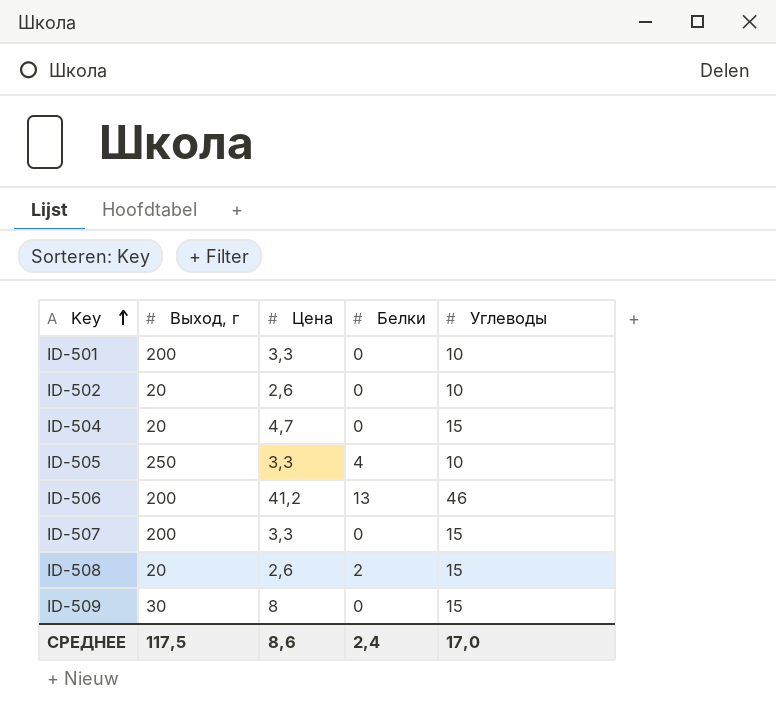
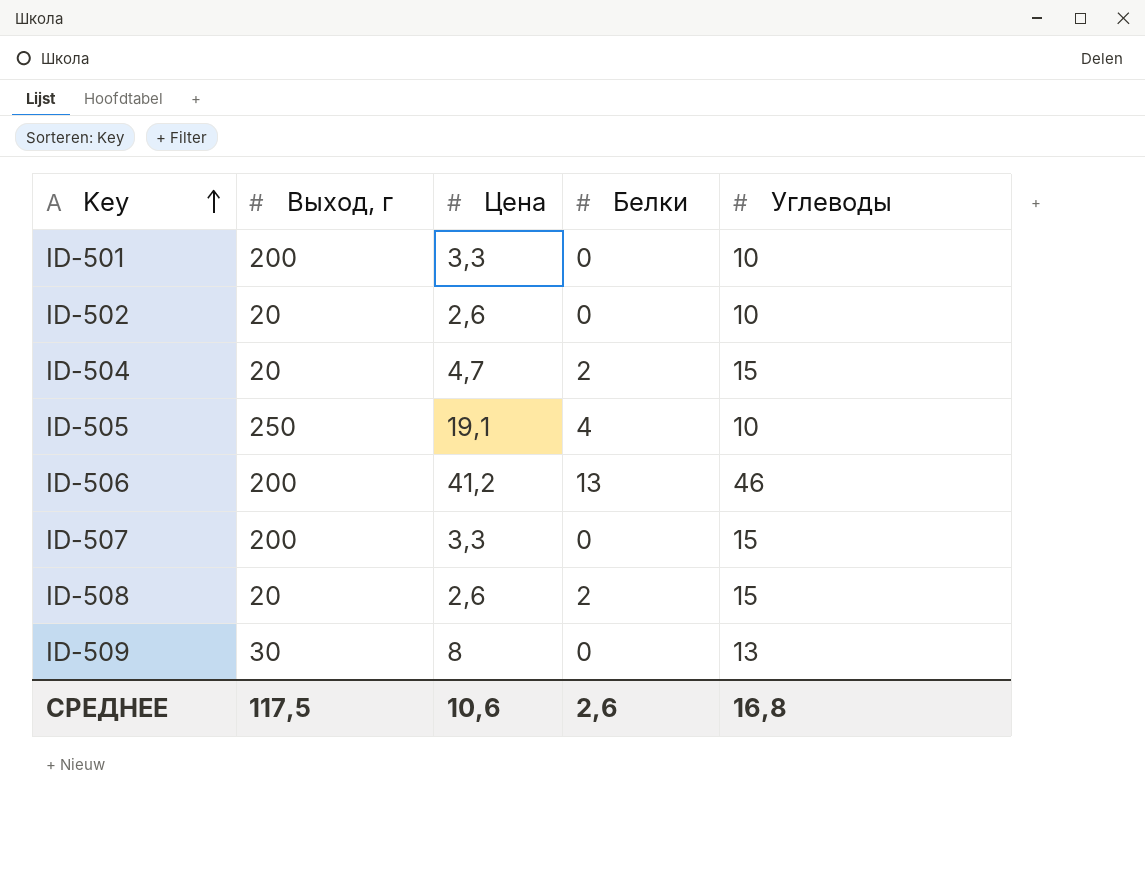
ID-504 | Белки: 0 -> 2
ID-505 | Цена: 3,3 -> 19,1
ID-509 | Углеводы: 15 -> 13
СРЕДНЕЕ | Цена: 8,6 -> 10,6
СРЕДНЕЕ | Белки: 2,4 -> 2,6
СРЕДНЕЕ | Углеводы: 17,0 -> 16,8

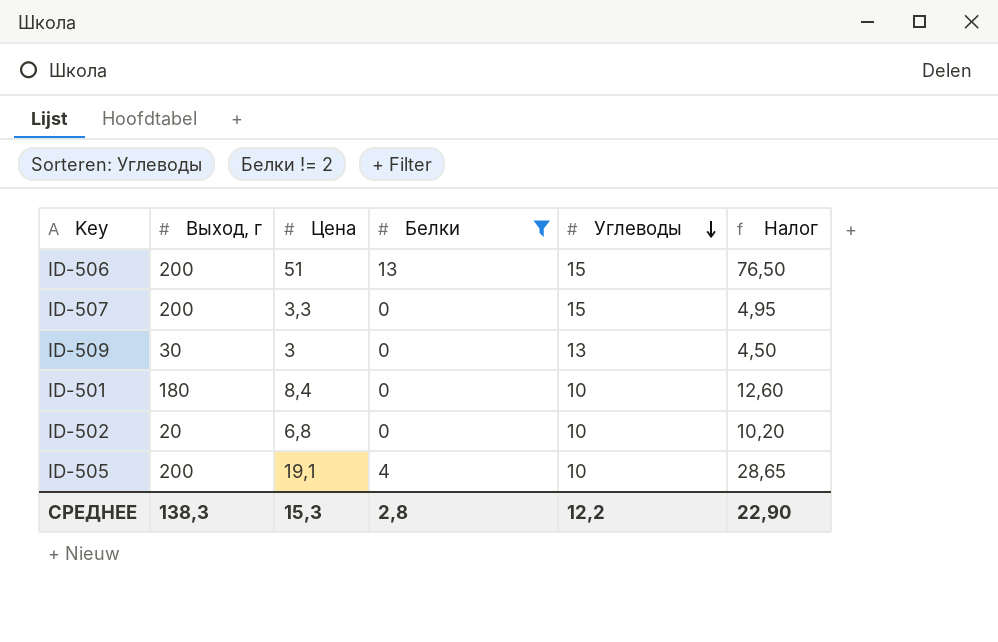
filter: none -> Белки != 2
row order: Key ascending -> Углеводы descending
column Налог | formula: none -> [Цена] * 1,5
ID-506 | Цена: 41,2 -> 51
ID-506 | Углеводы: 46 -> 15
ID-509 | Цена: 8 -> 3
ID-501 | Выход, г: 200 -> 180
ID-501 | Цена: 3,3 -> 8,4
ID-502 | Цена: 2,6 -> 6,8
ID-505 | Выход, г: 250 -> 200
СРЕДНЕЕ | Выход, г: 117,5 -> 138,3
СРЕДНЕЕ | Цена: 10,6 -> 15,3
СРЕДНЕЕ | Белки: 2,6 -> 2,8
СРЕДНЕЕ | Углеводы: 16,8 -> 12,2

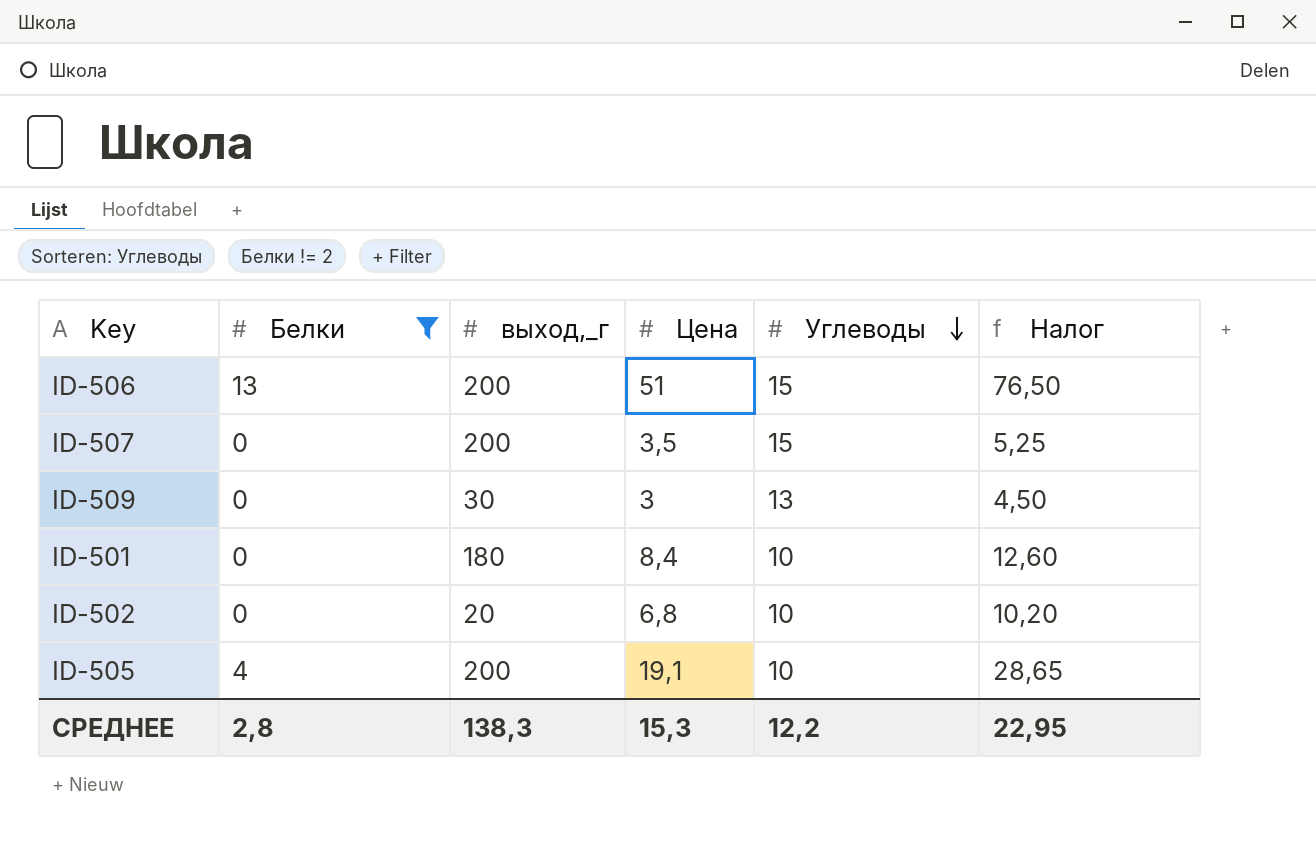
column Белки | position: 4 -> 2
column name: Выход, г -> выход,_г
ID-507 | Цена: 3,3 -> 3,5
ID-507 | Налог: 4,95 -> 5,25
СРЕДНЕЕ | Налог: 22,90 -> 22,95

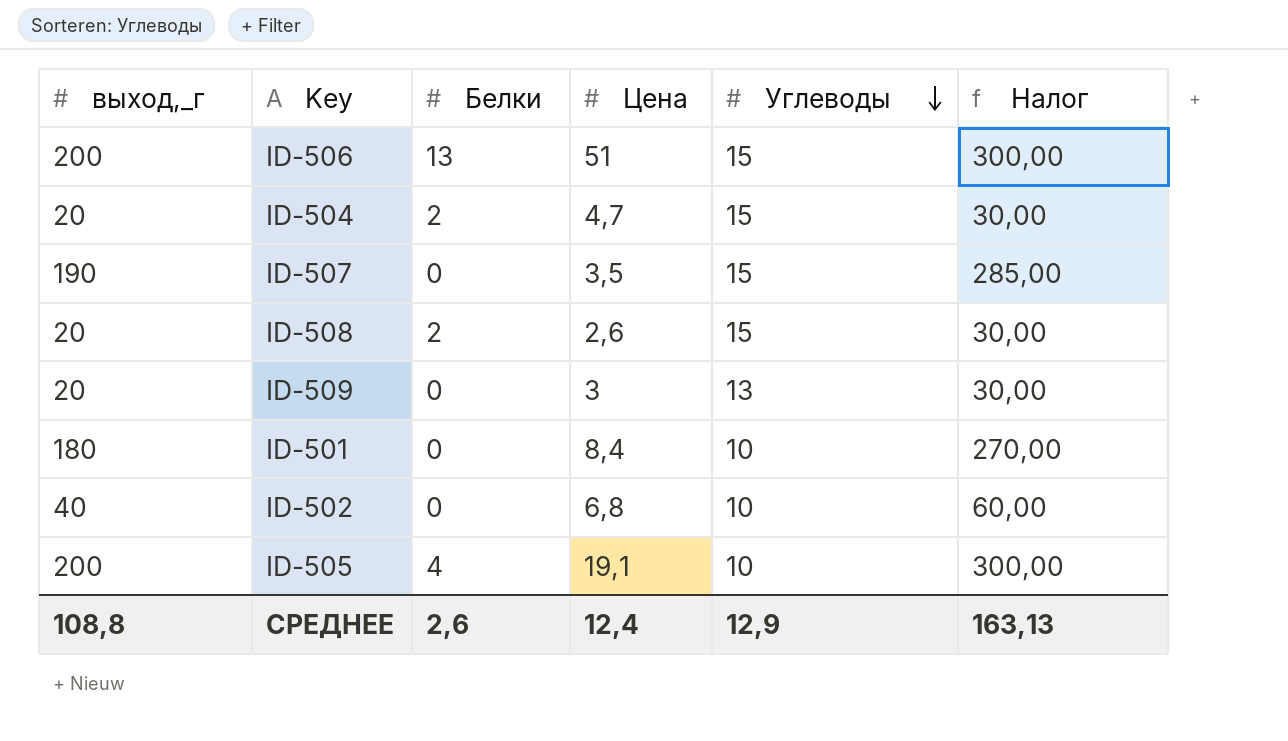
filter: Белки != 2 -> none
column выход,_г | position: 3 -> 1
column Налог | formula: [Цена] * 1,5 -> [выход,_г] * 1,5
ID-507 | выход,_г: 200 -> 190
ID-509 | выход,_г: 30 -> 20
ID-502 | выход,_г: 20 -> 40
СРЕДНЕЕ | выход,_г: 138,3 -> 108,8
СРЕДНЕЕ | Белки: 2,8 -> 2,6
СРЕДНЕЕ | Цена: 15,3 -> 12,4
СРЕДНЕЕ | Углеводы: 12,2 -> 12,9
СРЕДНЕЕ | Налог: 22,95 -> 163,13

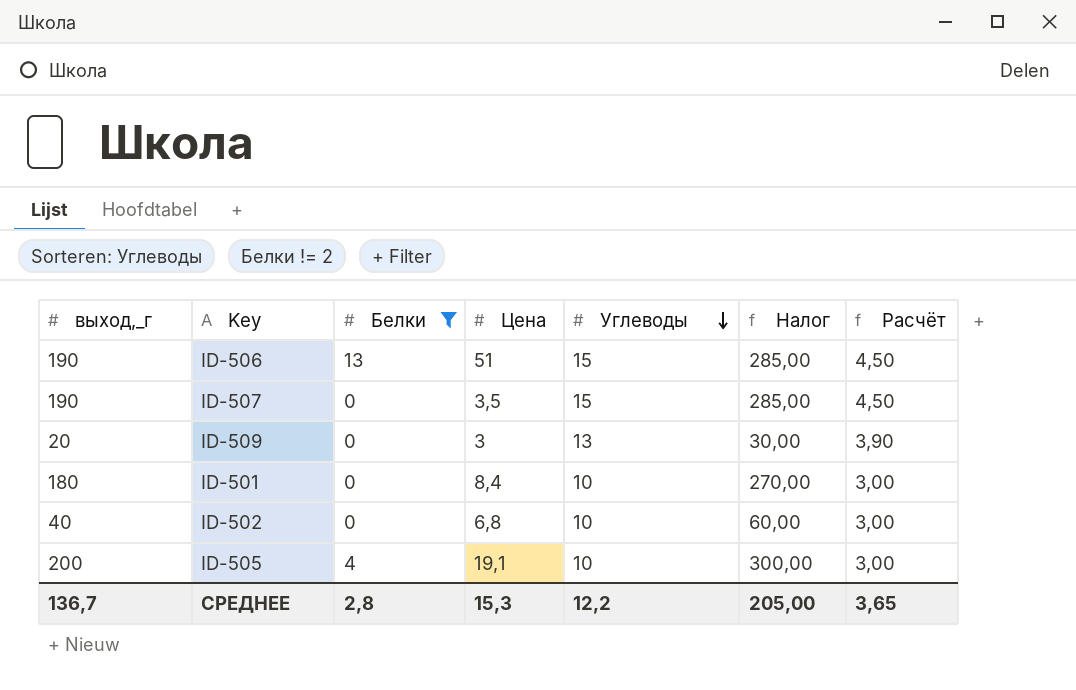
filter: none -> Белки != 2
column Расчёт | formula: none -> [Углеводы] * 0,3
ID-506 | выход,_г: 200 -> 190
ID-506 | Налог: 300,00 -> 285,00
СРЕДНЕЕ | выход,_г: 108,8 -> 136,7
СРЕДНЕЕ | Белки: 2,6 -> 2,8
СРЕДНЕЕ | Цена: 12,4 -> 15,3
СРЕДНЕЕ | Углеводы: 12,9 -> 12,2
СРЕДНЕЕ | Налог: 163,13 -> 205,00

